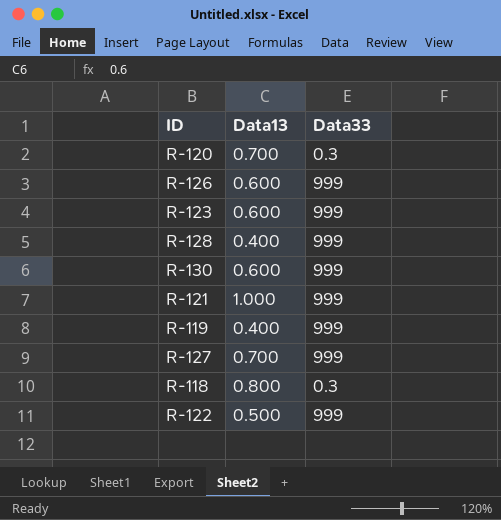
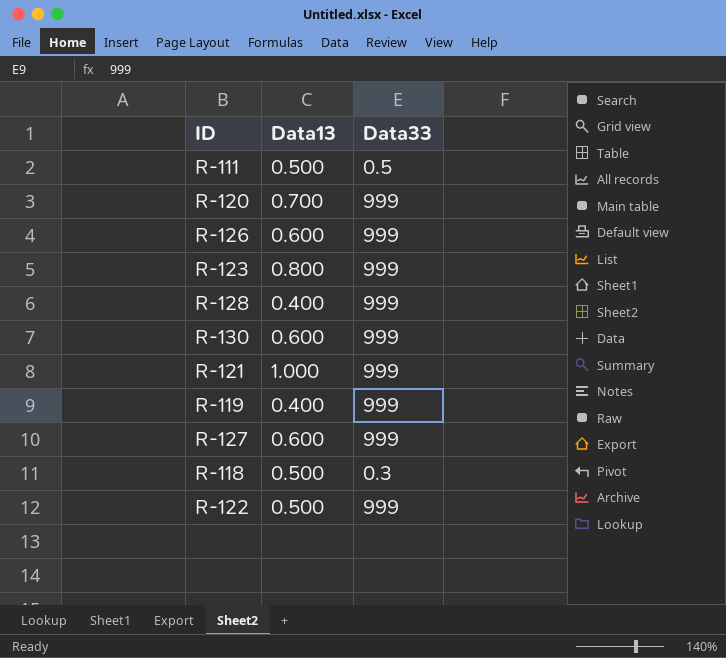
row R-111: none -> 0.500 | 0.5
R-120 | Data33: 0.3 -> 999
R-123 | Data13: 0.600 -> 0.800
R-127 | Data13: 0.700 -> 0.600
R-118 | Data13: 0.800 -> 0.500

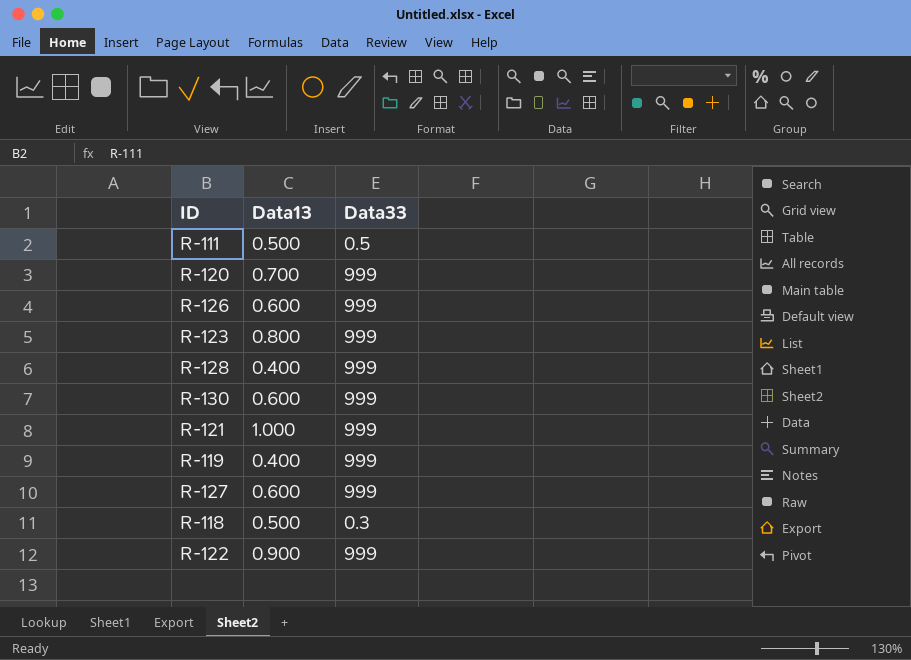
R-122 | Data13: 0.500 -> 0.900

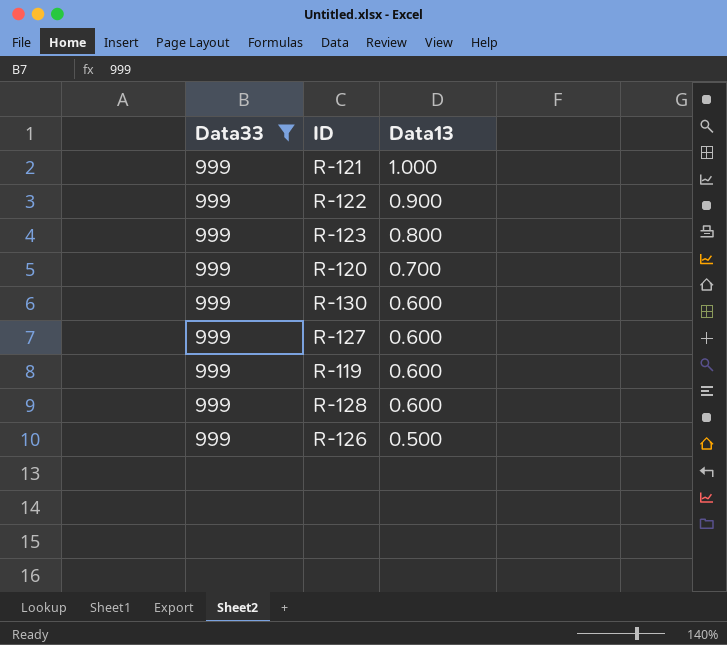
filter: none -> Data33 = 999
row order: none -> Data13 descending
column Data33 | position: 3 -> 1
R-119 | Data13: 0.400 -> 0.600
R-128 | Data13: 0.400 -> 0.600
R-126 | Data13: 0.600 -> 0.500

